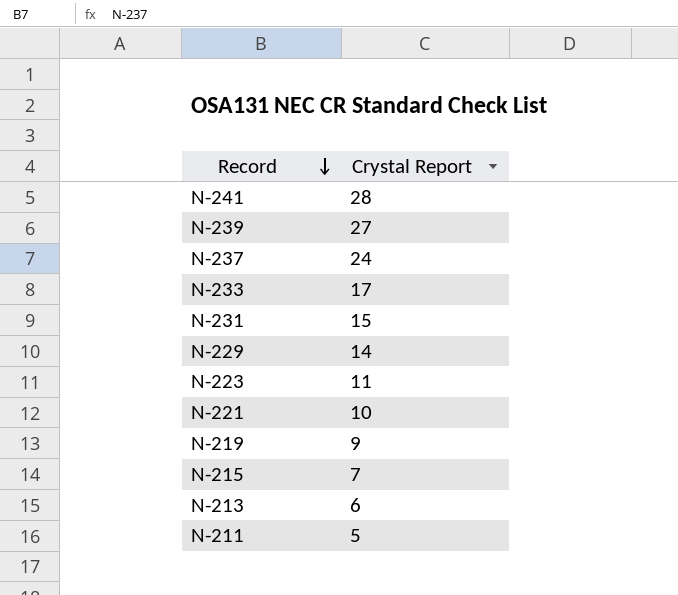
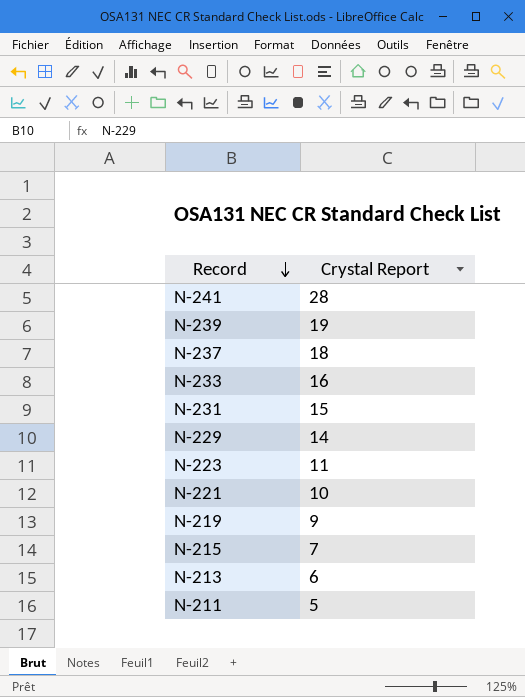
N-239 | Crystal Report: 27 -> 19
N-237 | Crystal Report: 24 -> 18
N-233 | Crystal Report: 17 -> 16

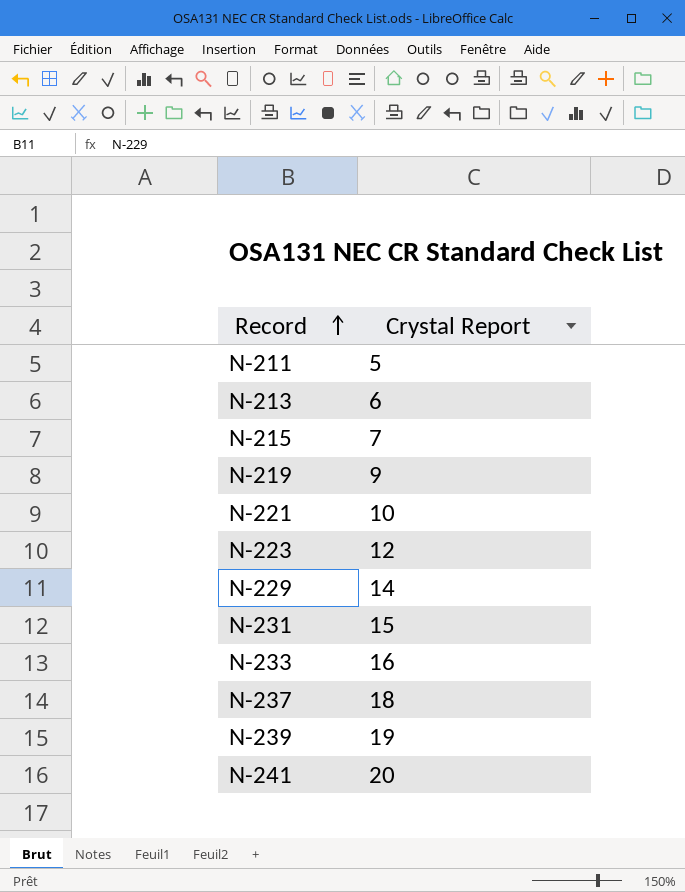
row order: Record descending -> Record ascending
N-223 | Crystal Report: 11 -> 12
N-241 | Crystal Report: 28 -> 20

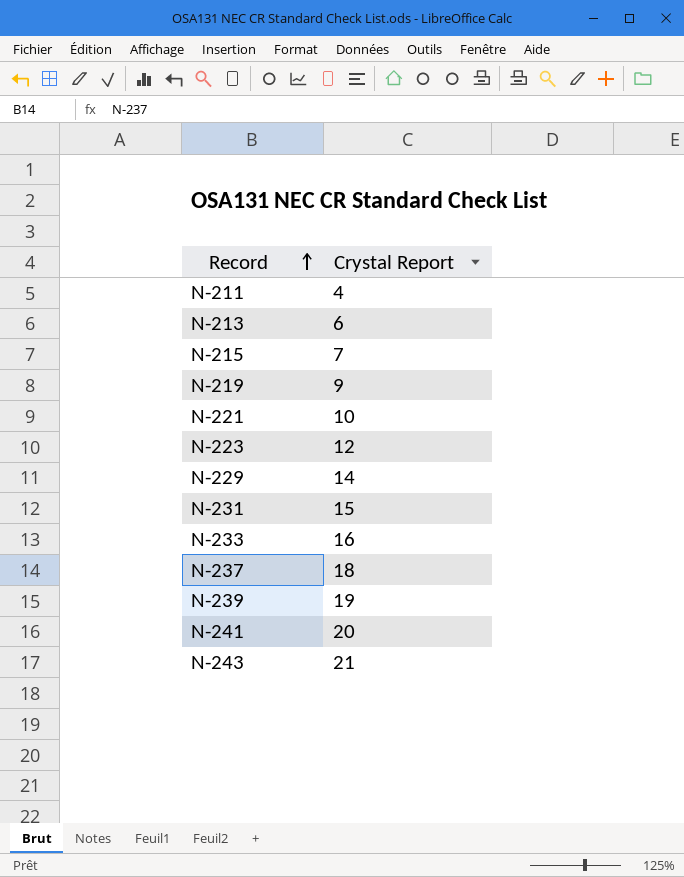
N-211 | Crystal Report: 5 -> 4
row N-243: none -> 21

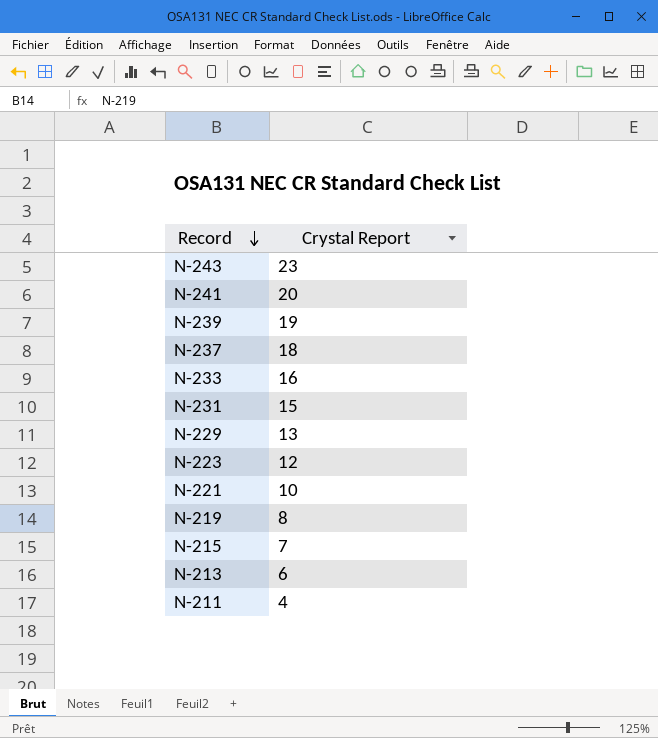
row order: Record ascending -> Record descending
N-243 | Crystal Report: 21 -> 23
N-229 | Crystal Report: 14 -> 13
N-219 | Crystal Report: 9 -> 8

